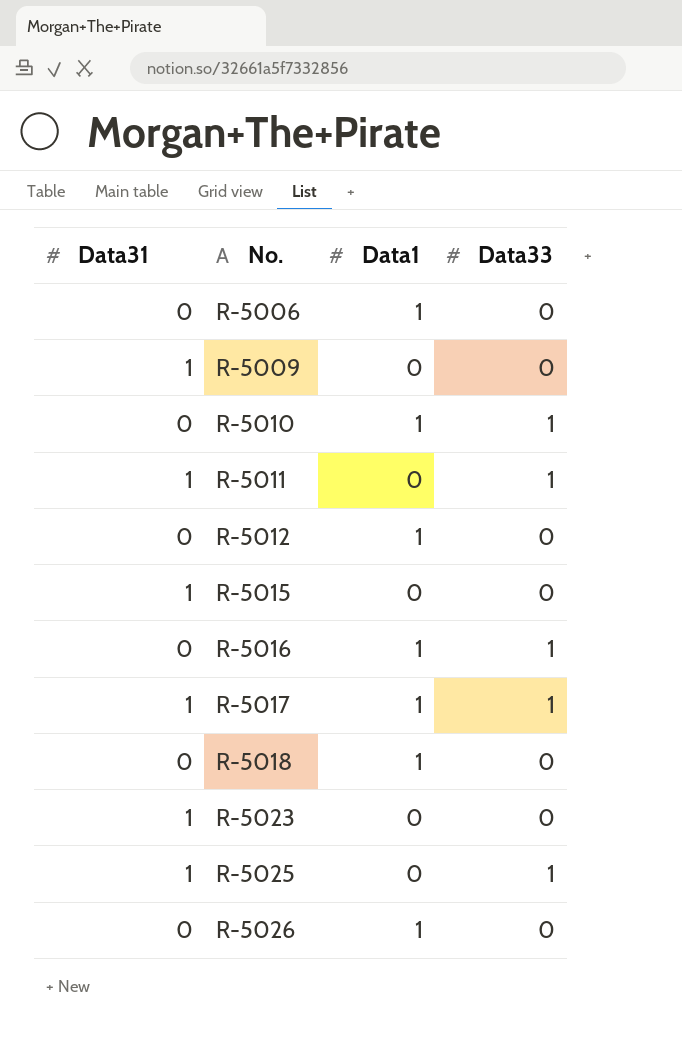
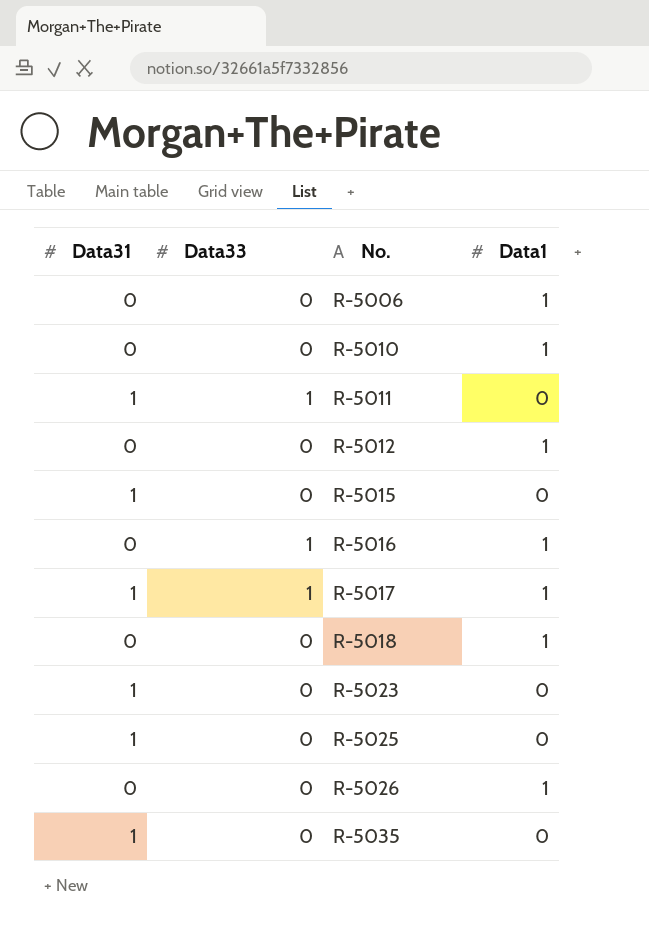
column Data33 | position: 4 -> 2
row R-5009: 1 | 0 | 0 -> none
R-5010 | Data33: 1 -> 0
R-5025 | Data33: 1 -> 0
row R-5035: none -> 1 | 0 | 0

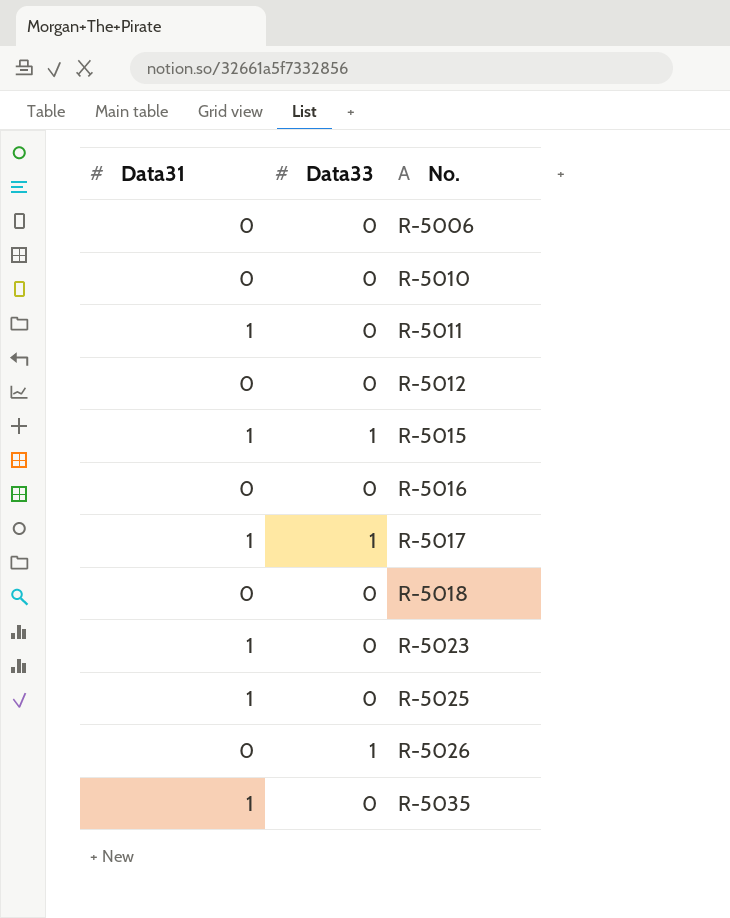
column Data1 | position: 4 -> none
R-5011 | Data33: 1 -> 0
R-5015 | Data33: 0 -> 1
R-5016 | Data33: 1 -> 0
R-5026 | Data33: 0 -> 1

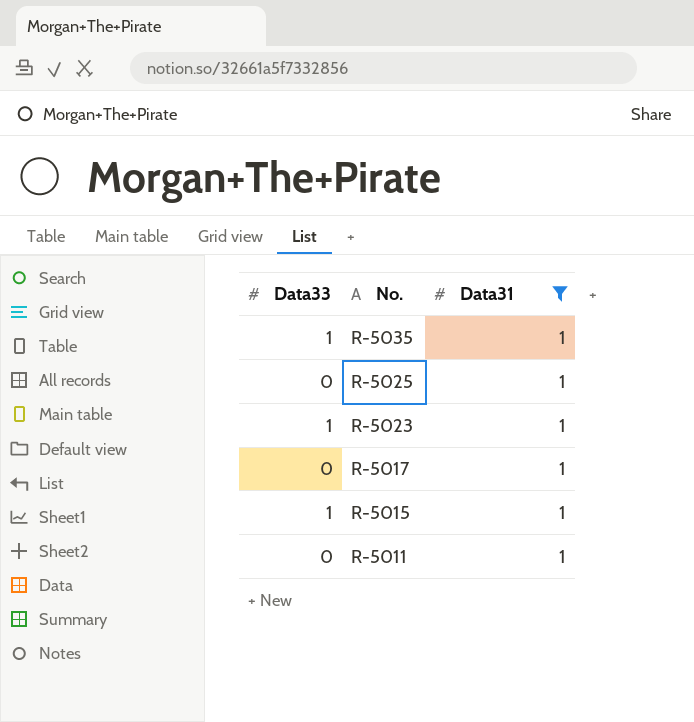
filter: none -> Data31 = 1
row order: No. ascending -> No. descending
column Data31 | position: 1 -> 3
R-5035 | Data33: 0 -> 1
R-5023 | Data33: 0 -> 1
R-5017 | Data33: 1 -> 0

